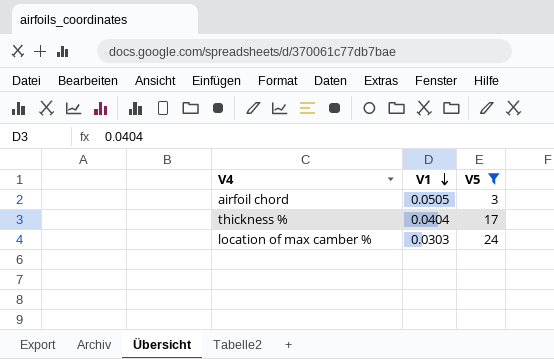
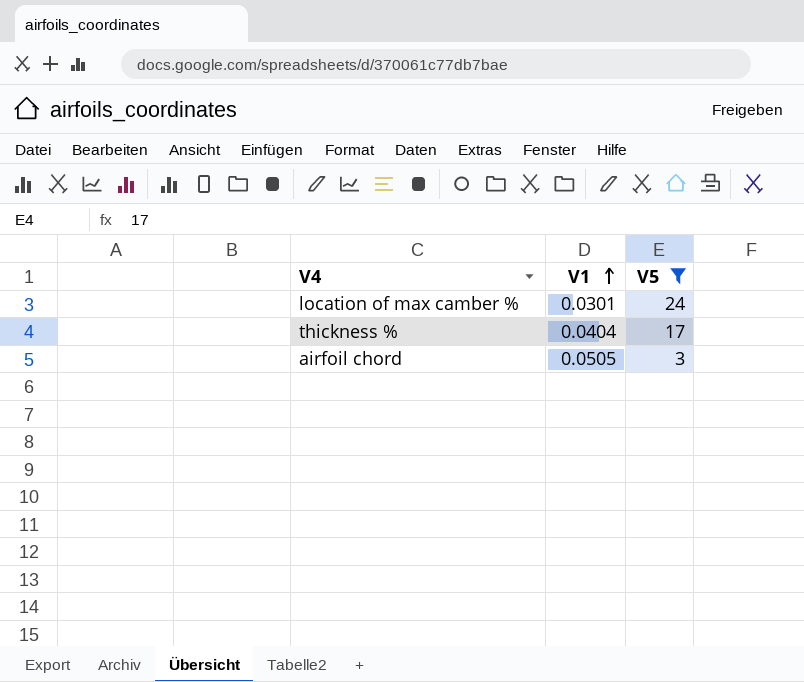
row order: V1 descending -> V1 ascending
location of max camber % | V1: 0.0303 -> 0.0301

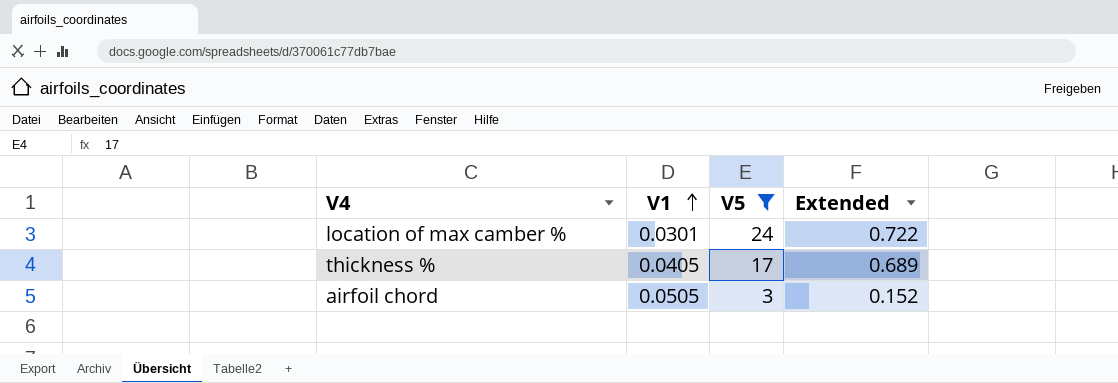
column Extended | formula: none -> [V1] * [V5]
thickness % | V1: 0.0404 -> 0.0405

